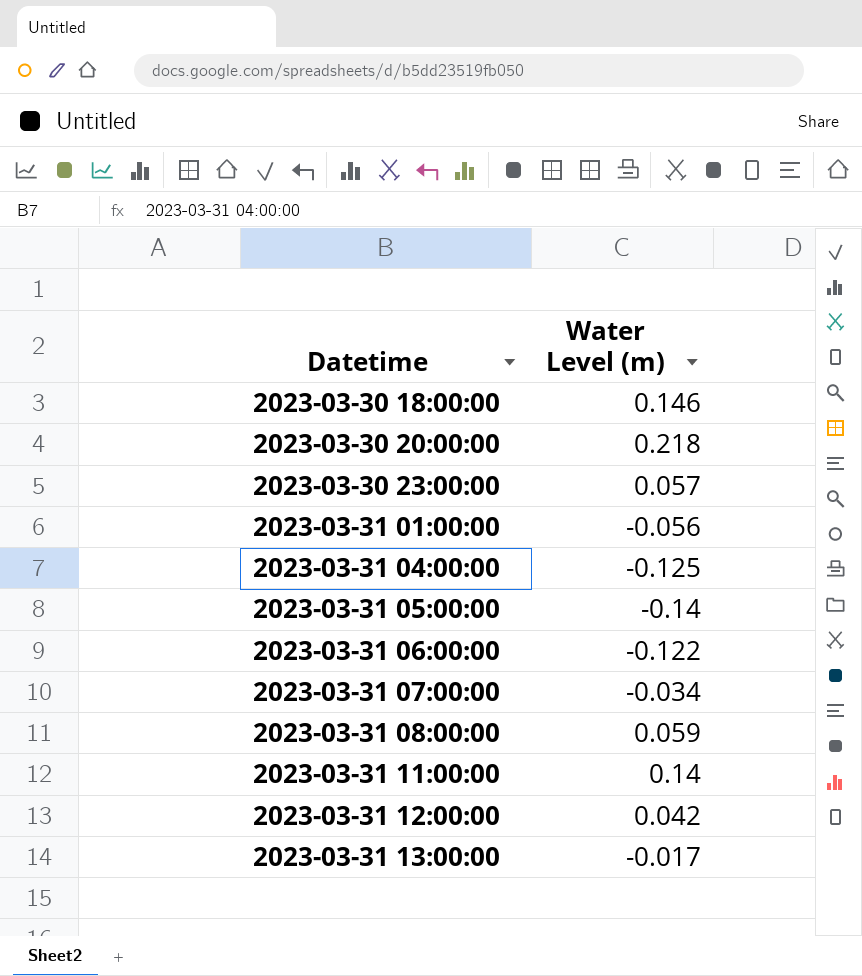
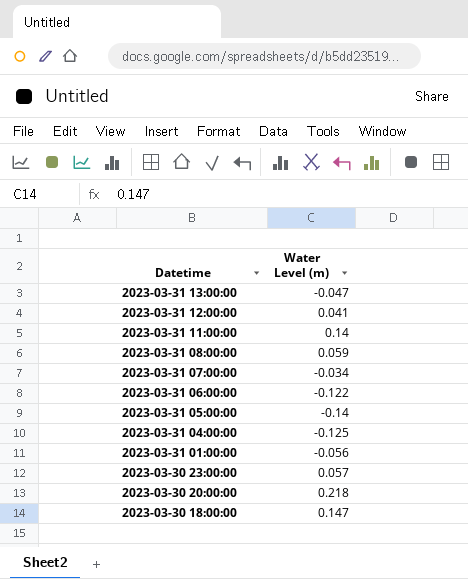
row order: Datetime ascending -> Datetime descending
2023-03-31 13:00:00 | Water Level (m): -0.017 -> -0.047
2023-03-31 12:00:00 | Water Level (m): 0.042 -> 0.041
2023-03-30 18:00:00 | Water Level (m): 0.146 -> 0.147

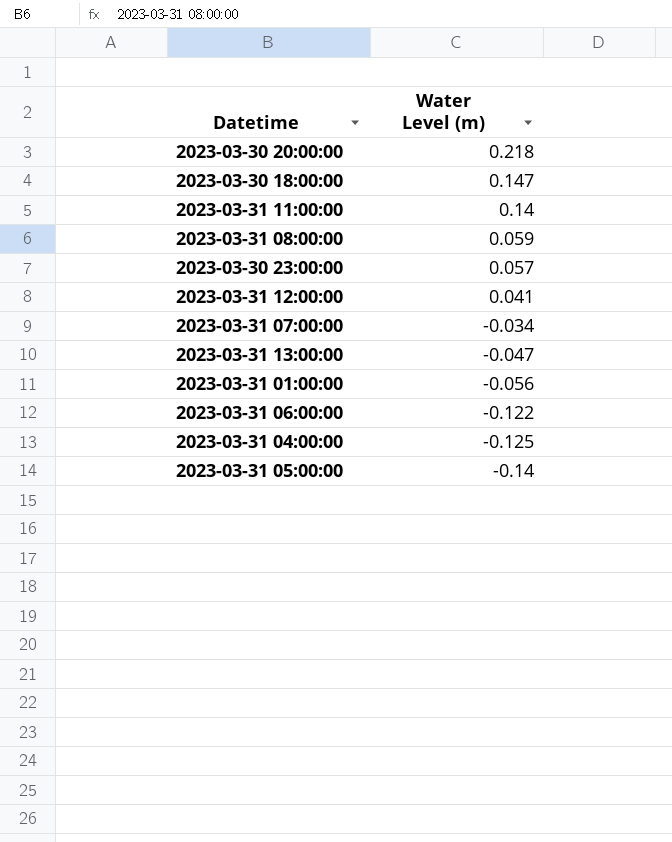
row order: Datetime descending -> Water Level (m) descending

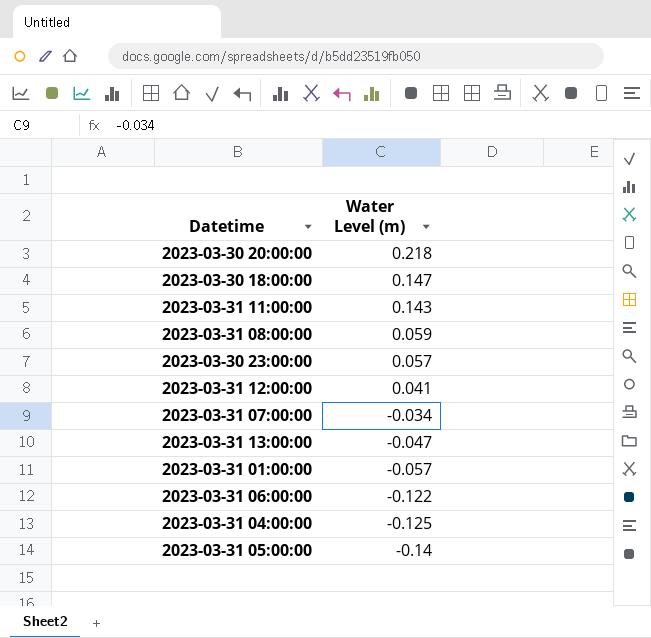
2023-03-31 11:00:00 | Water Level (m): 0.14 -> 0.143
2023-03-31 01:00:00 | Water Level (m): -0.056 -> -0.057

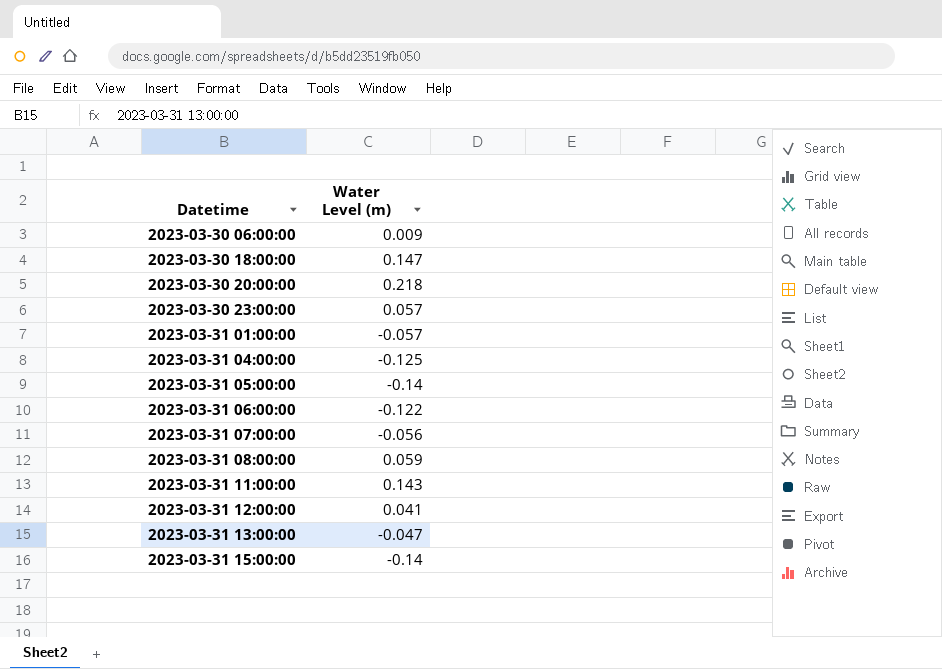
row order: Water Level (m) descending -> Datetime ascending
row 2023-03-30 06:00:00: none -> 0.009
2023-03-31 07:00:00 | Water Level (m): -0.034 -> -0.056
row 2023-03-31 15:00:00: none -> -0.14

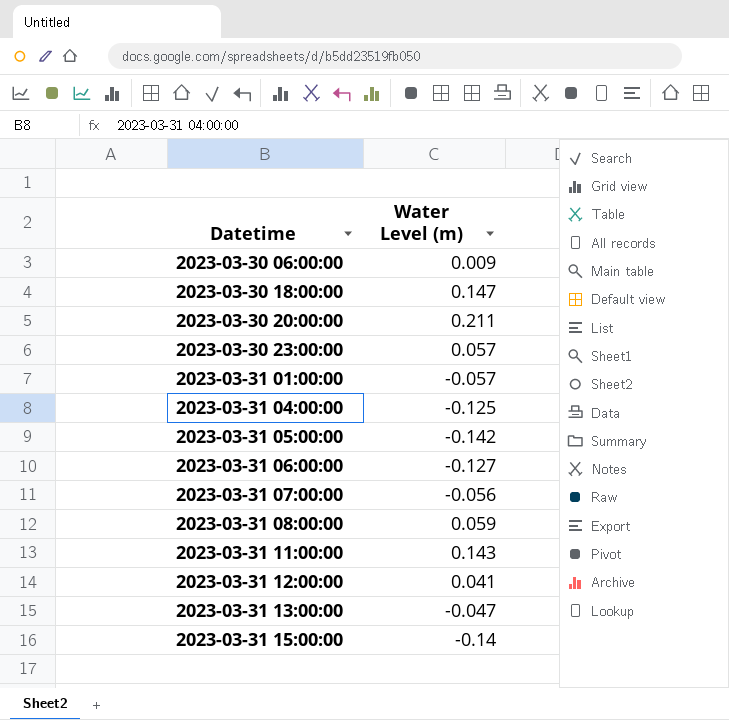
2023-03-30 20:00:00 | Water Level (m): 0.218 -> 0.211
2023-03-31 05:00:00 | Water Level (m): -0.14 -> -0.142
2023-03-31 06:00:00 | Water Level (m): -0.122 -> -0.127

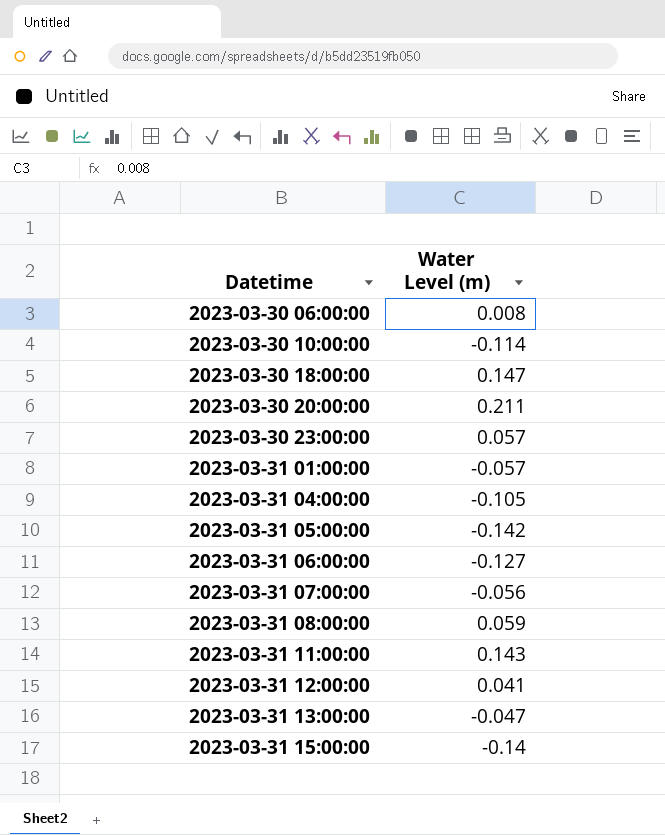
2023-03-30 06:00:00 | Water Level (m): 0.009 -> 0.008
row 2023-03-30 10:00:00: none -> -0.114
2023-03-31 04:00:00 | Water Level (m): -0.125 -> -0.105

